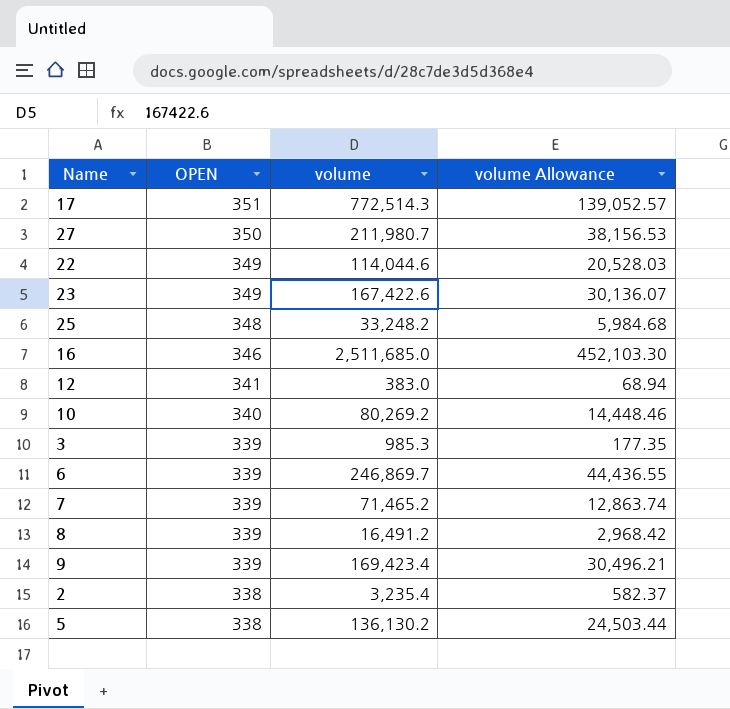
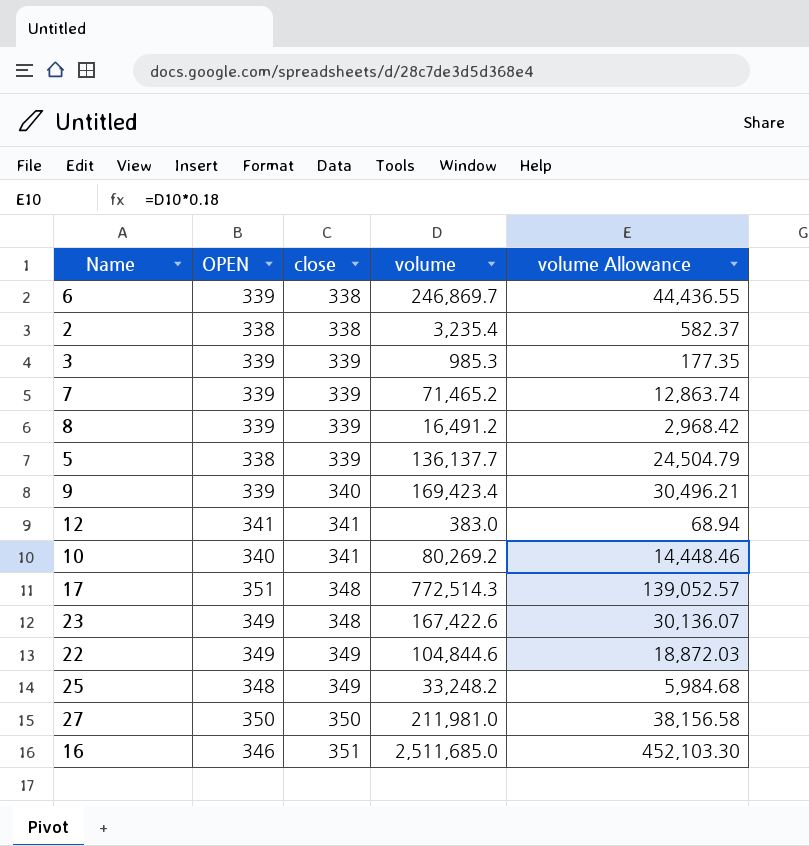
row order: OPEN descending -> close ascending
column close | position: none -> 3
5 | volume: 136,130.2 -> 136,137.7
5 | volume Allowance: 24,503.44 -> 24,504.79
22 | volume: 114,044.6 -> 104,844.6
22 | volume Allowance: 20,528.03 -> 18,872.03
27 | volume: 211,980.7 -> 211,981.0
27 | volume Allowance: 38,156.53 -> 38,156.58

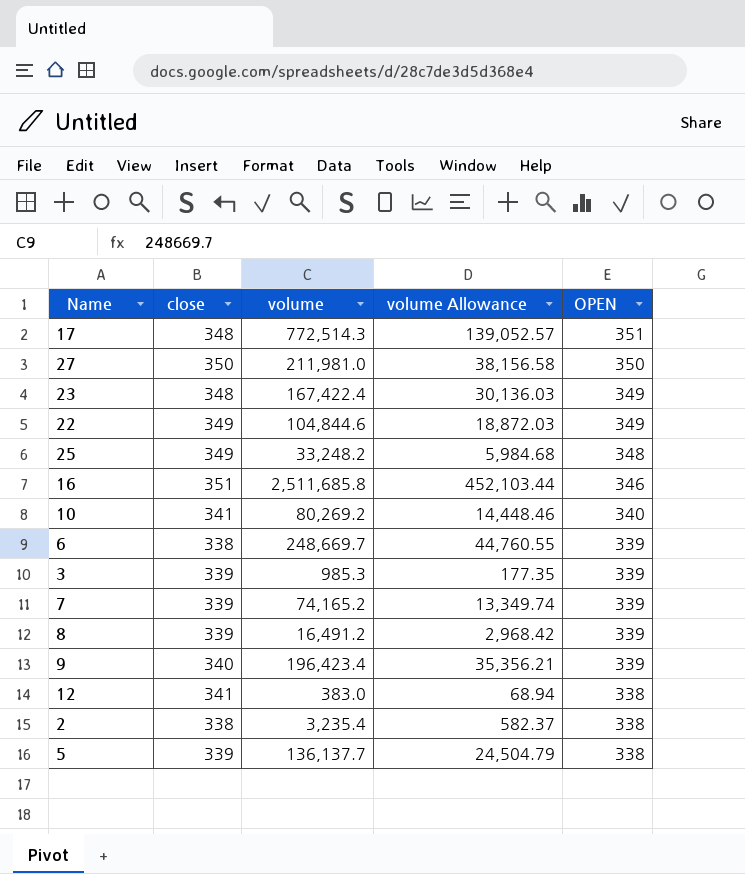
row order: close ascending -> OPEN descending
column OPEN | position: 2 -> 5
23 | volume: 167,422.6 -> 167,422.4
23 | volume Allowance: 30,136.07 -> 30,136.03
16 | volume: 2,511,685.0 -> 2,511,685.8
16 | volume Allowance: 452,103.30 -> 452,103.44
6 | volume: 246,869.7 -> 248,669.7
6 | volume Allowance: 44,436.55 -> 44,760.55
7 | volume: 71,465.2 -> 74,165.2
7 | volume Allowance: 12,863.74 -> 13,349.74
9 | volume: 169,423.4 -> 196,423.4
9 | volume Allowance: 30,496.21 -> 35,356.21
12 | OPEN: 341 -> 338

